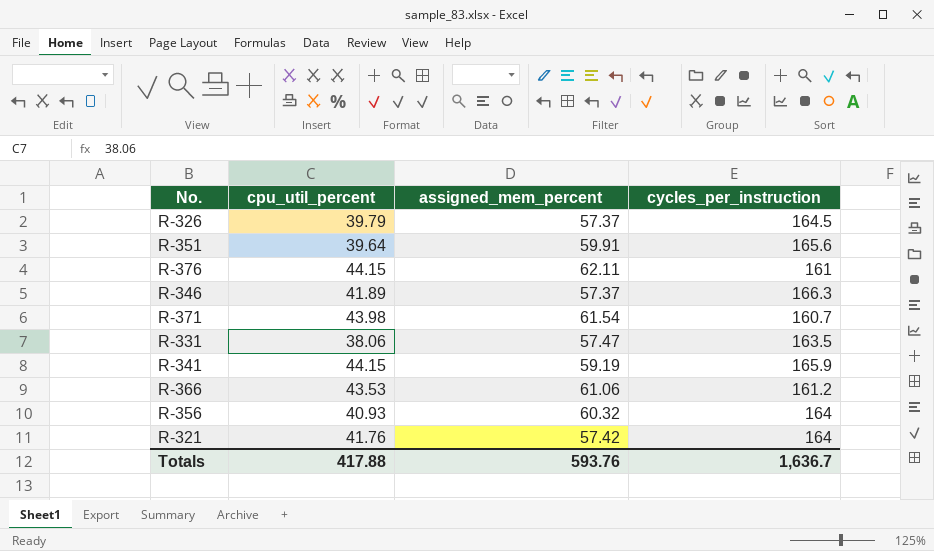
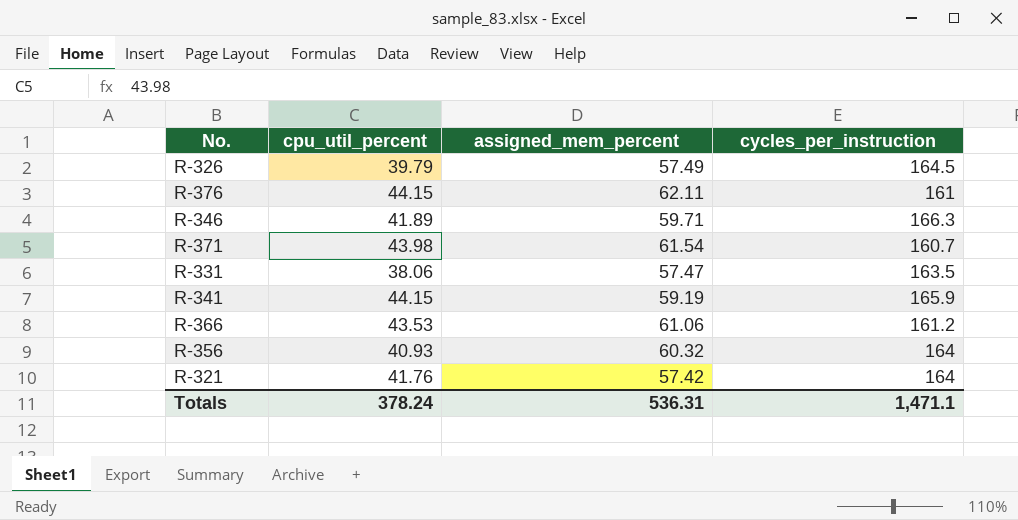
row R-351: 39.64 | 59.91 | 165.6 -> none
R-326 | assigned_mem_percent: 57.37 -> 57.49
R-346 | assigned_mem_percent: 57.37 -> 59.71
Totals | cpu_util_percent: 417.88 -> 378.24
Totals | assigned_mem_percent: 593.76 -> 536.31
Totals | cycles_per_instruction: 1,636.7 -> 1,471.1

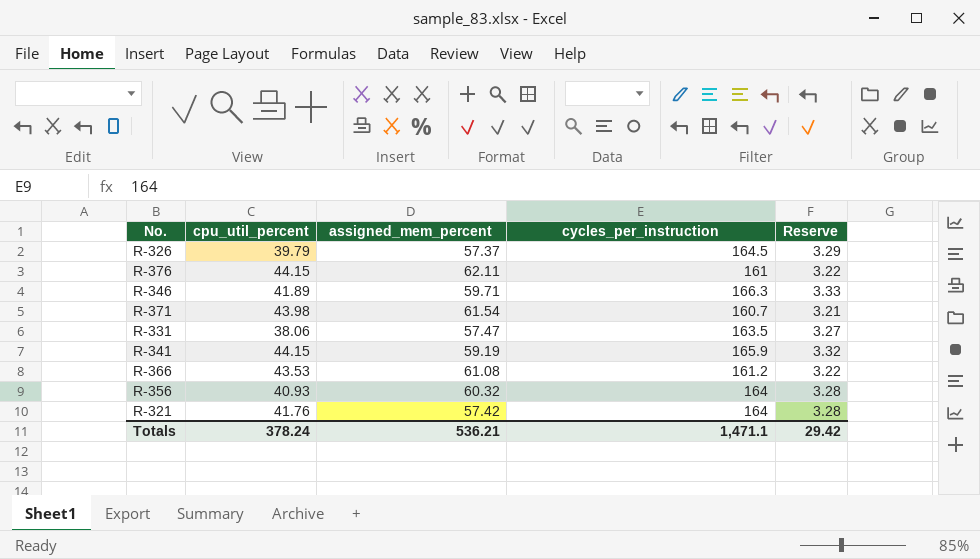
column Reserve | formula: none -> [cycles_per_instruction] * 0.02
R-326 | assigned_mem_percent: 57.49 -> 57.37
R-366 | assigned_mem_percent: 61.06 -> 61.08
Totals | assigned_mem_percent: 536.31 -> 536.21

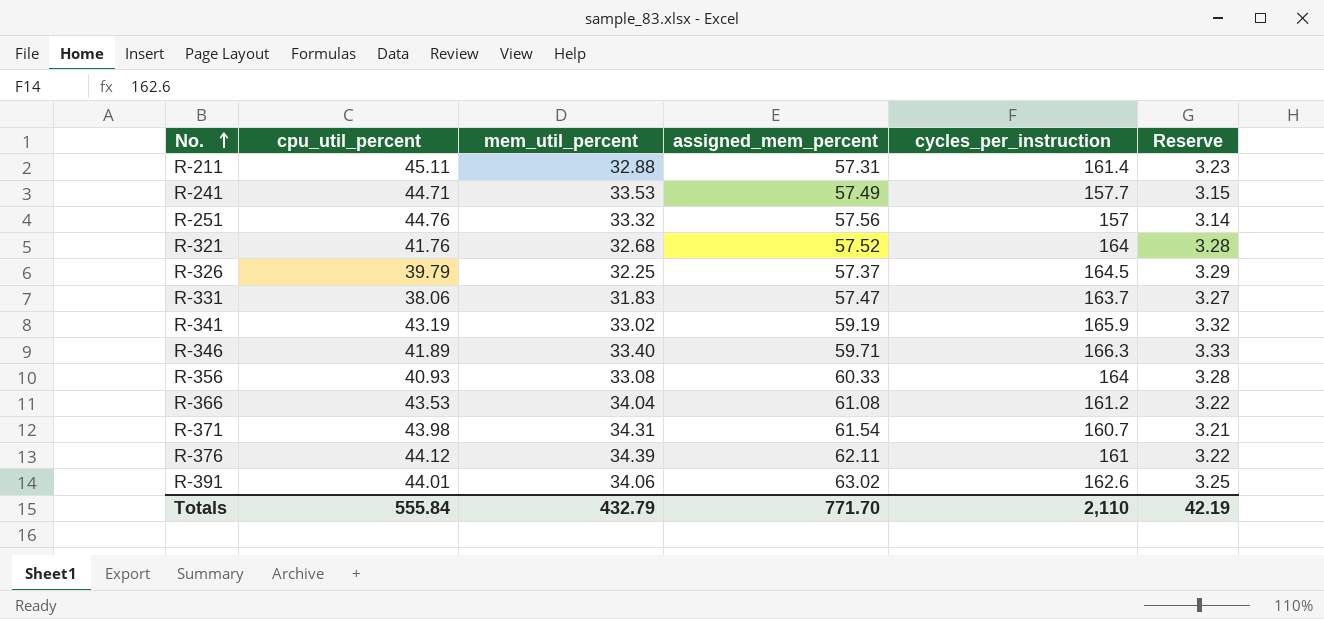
row order: none -> No. ascending
column mem_util_percent | position: none -> 3
row R-211: none -> 45.11 | 32.88 | 57.31 | 161.4 | 3.23
row R-241: none -> 44.71 | 33.53 | 57.49 | 157.7 | 3.15
row R-251: none -> 44.76 | 33.32 | 57.56 | 157 | 3.14
R-321 | assigned_mem_percent: 57.42 -> 57.52
R-331 | cycles_per_instruction: 163.5 -> 163.7
R-341 | cpu_util_percent: 44.15 -> 43.19
R-356 | assigned_mem_percent: 60.32 -> 60.33
R-376 | cpu_util_percent: 44.15 -> 44.12
row R-391: none -> 44.01 | 34.06 | 63.02 | 162.6 | 3.25
Totals | cpu_util_percent: 378.24 -> 555.84
Totals | assigned_mem_percent: 536.21 -> 771.70
Totals | cycles_per_instruction: 1,471.1 -> 2,110
Totals | Reserve: 29.42 -> 42.19

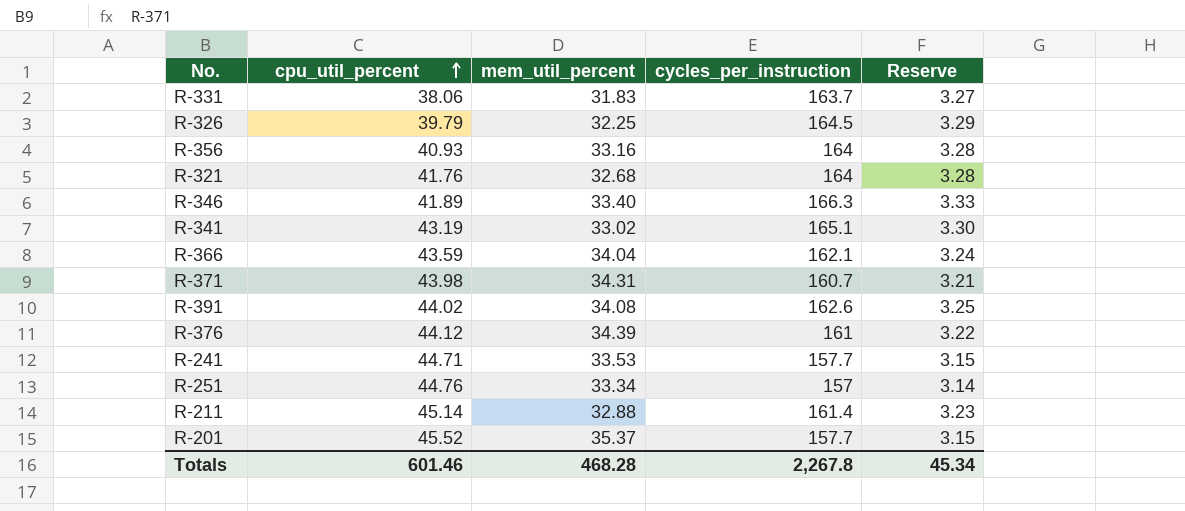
row order: No. ascending -> cpu_util_percent ascending
column assigned_mem_percent | position: 4 -> none
R-356 | mem_util_percent: 33.08 -> 33.16
R-341 | cycles_per_instruction: 165.9 -> 165.1
R-341 | Reserve: 3.32 -> 3.30
R-366 | cpu_util_percent: 43.53 -> 43.59
R-366 | cycles_per_instruction: 161.2 -> 162.1
R-366 | Reserve: 3.22 -> 3.24
R-391 | cpu_util_percent: 44.01 -> 44.02
R-391 | mem_util_percent: 34.06 -> 34.08
R-251 | mem_util_percent: 33.32 -> 33.34
R-211 | cpu_util_percent: 45.11 -> 45.14
row R-201: none -> 45.52 | 35.37 | 157.7 | 3.15
Totals | cpu_util_percent: 555.84 -> 601.46
Totals | mem_util_percent: 432.79 -> 468.28
Totals | cycles_per_instruction: 2,110 -> 2,267.8
Totals | Reserve: 42.19 -> 45.34

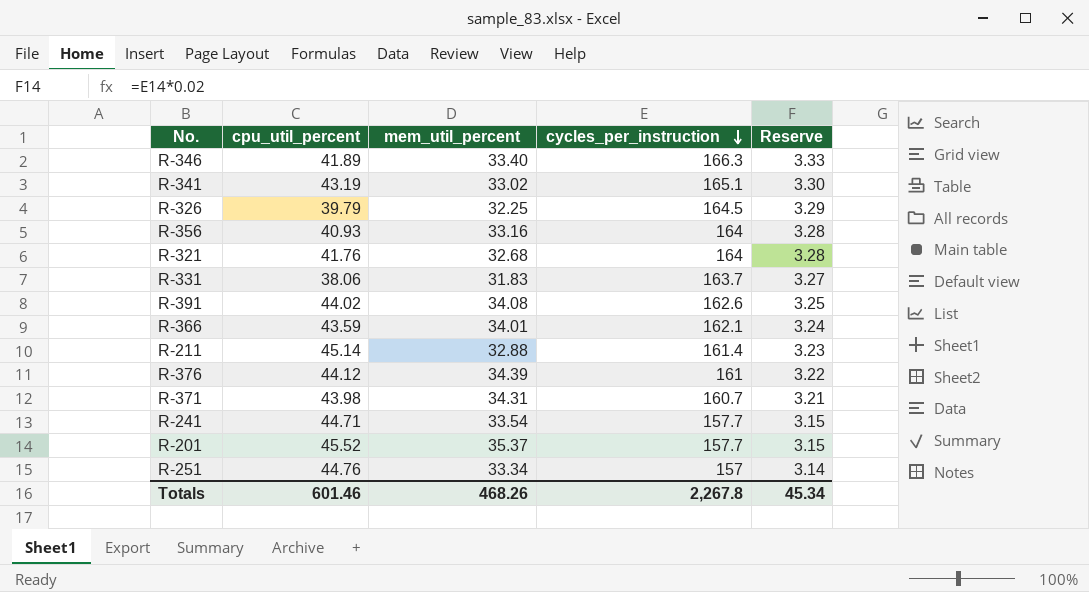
row order: cpu_util_percent ascending -> cycles_per_instruction descending
R-366 | mem_util_percent: 34.04 -> 34.01
R-241 | mem_util_percent: 33.53 -> 33.54
Totals | mem_util_percent: 468.28 -> 468.26

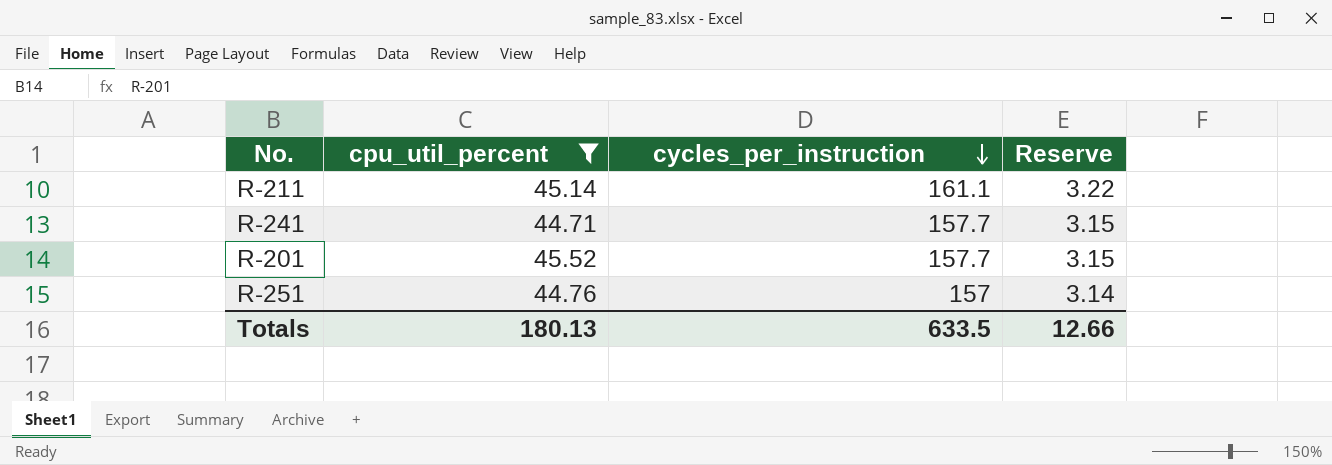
filter: none -> cpu_util_percent >= 44.71
column mem_util_percent | position: 3 -> none
R-211 | cycles_per_instruction: 161.4 -> 161.1
R-211 | Reserve: 3.23 -> 3.22
Totals | cpu_util_percent: 601.46 -> 180.13
Totals | cycles_per_instruction: 2,267.8 -> 633.5
Totals | Reserve: 45.34 -> 12.66

